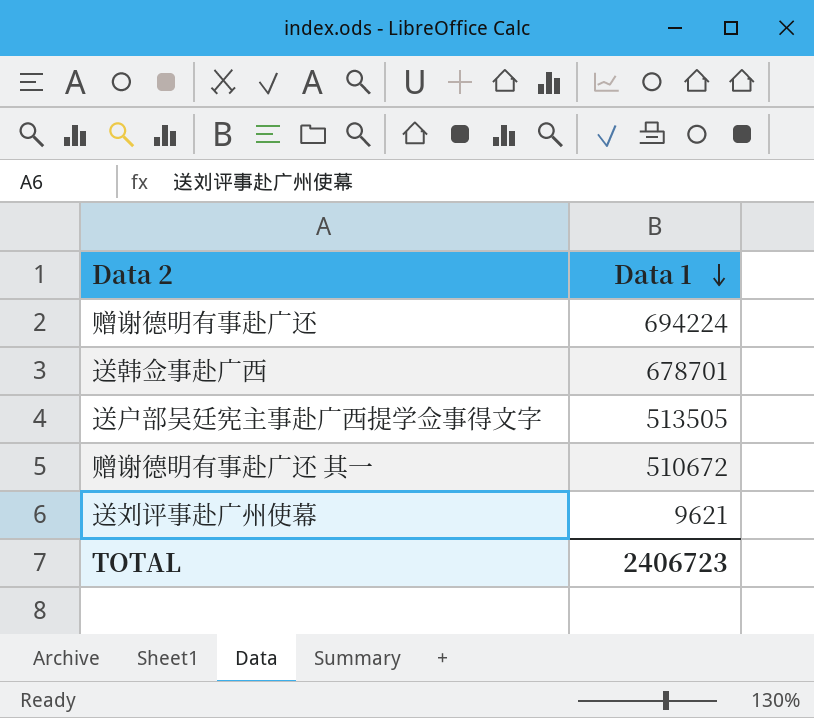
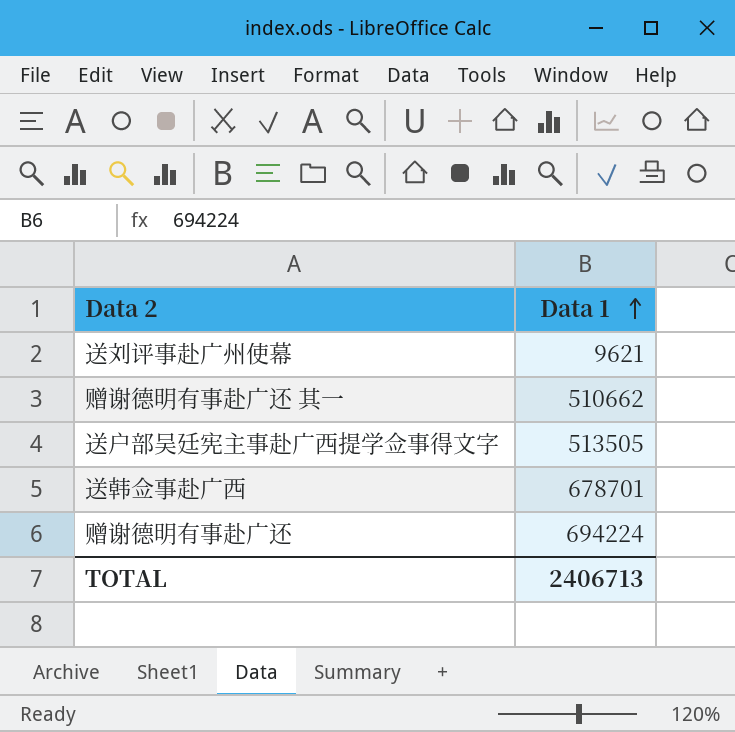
row order: Data 1 descending -> Data 1 ascending
赠谢德明有事赴广还 其一 | Data 1: 510672 -> 510662
TOTAL | Data 1: 2406723 -> 2406713

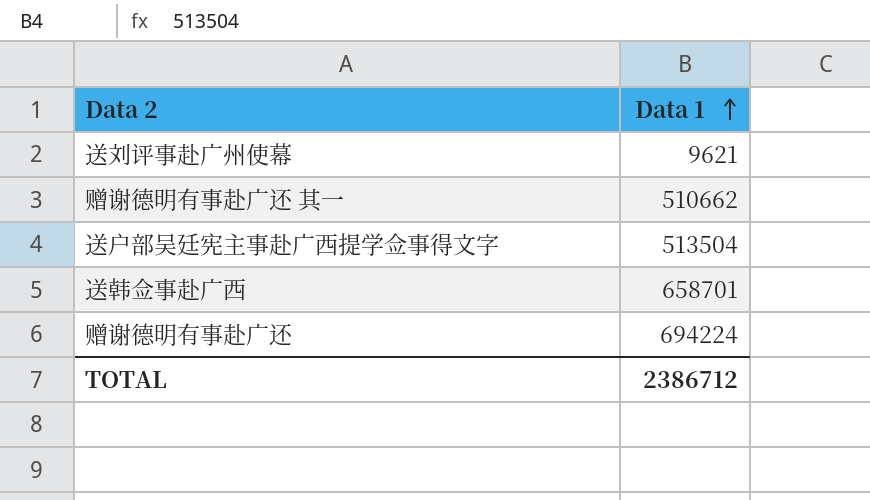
送户部吴廷宪主事赴广西提学佥事得文字 | Data 1: 513505 -> 513504
送韩佥事赴广西 | Data 1: 678701 -> 658701
TOTAL | Data 1: 2406713 -> 2386712

